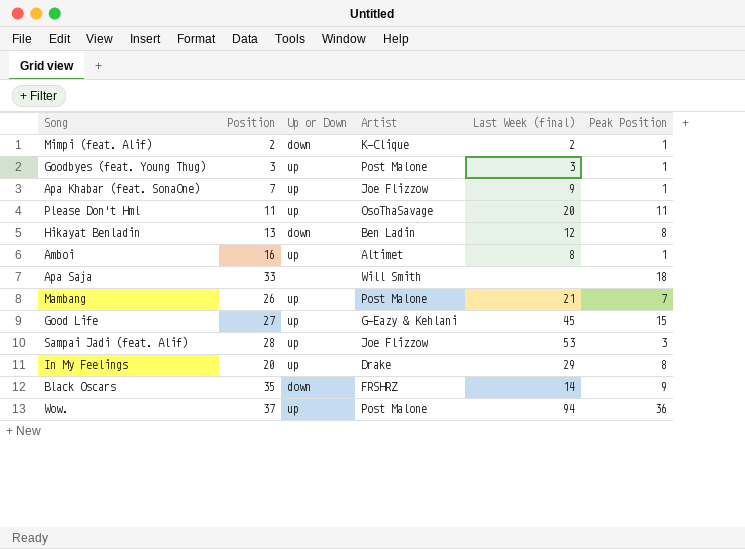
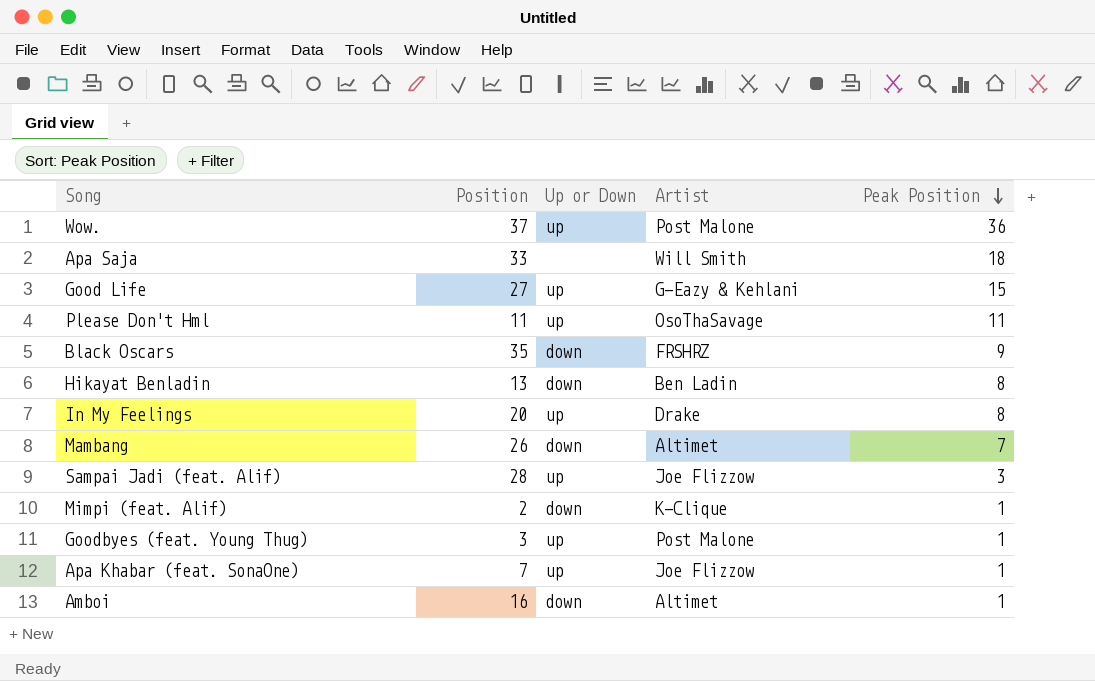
row order: none -> Peak Position descending
column Last Week (final) | position: 5 -> none
Mambang | Up or Down: up -> down
Mambang | Artist: Post Malone -> Altimet
Amboi | Up or Down: up -> down

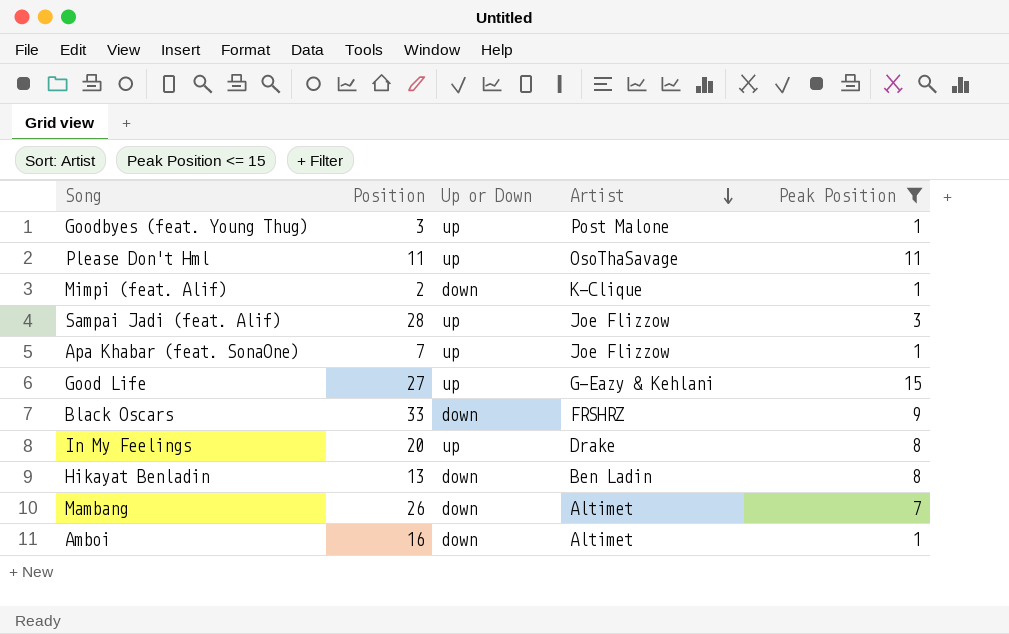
filter: none -> Peak Position <= 15
row order: Peak Position descending -> Artist descending
Black Oscars | Position: 35 -> 33

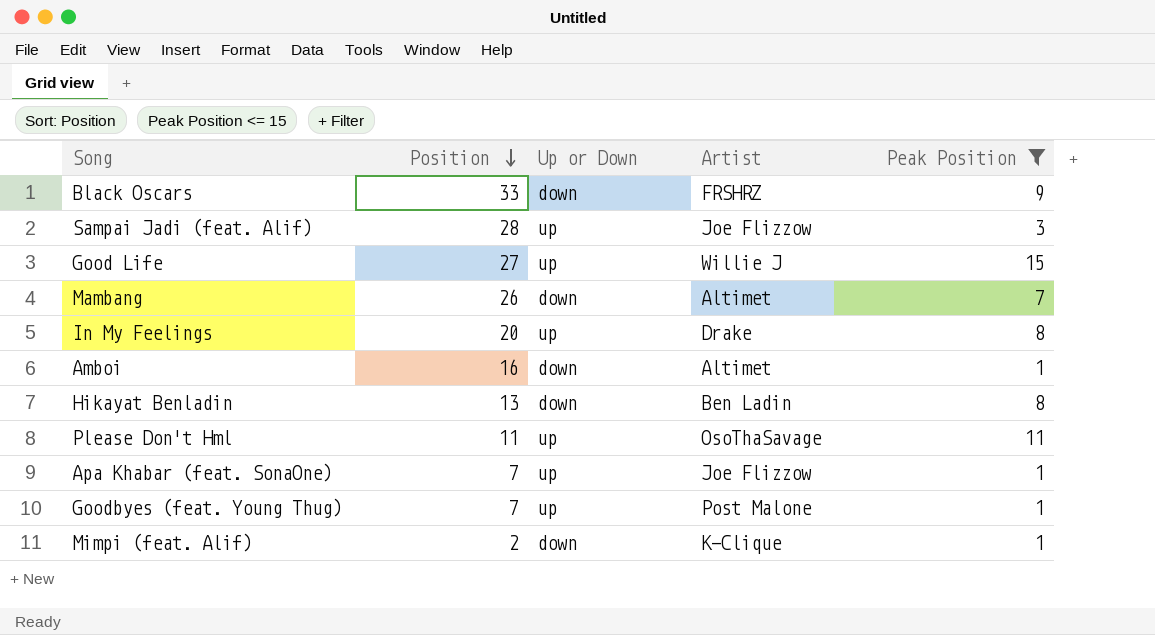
row order: Artist descending -> Position descending
Good Life | Artist: G-Eazy & Kehlani -> Willie J
Goodbyes (feat. Young Thug) | Position: 3 -> 7

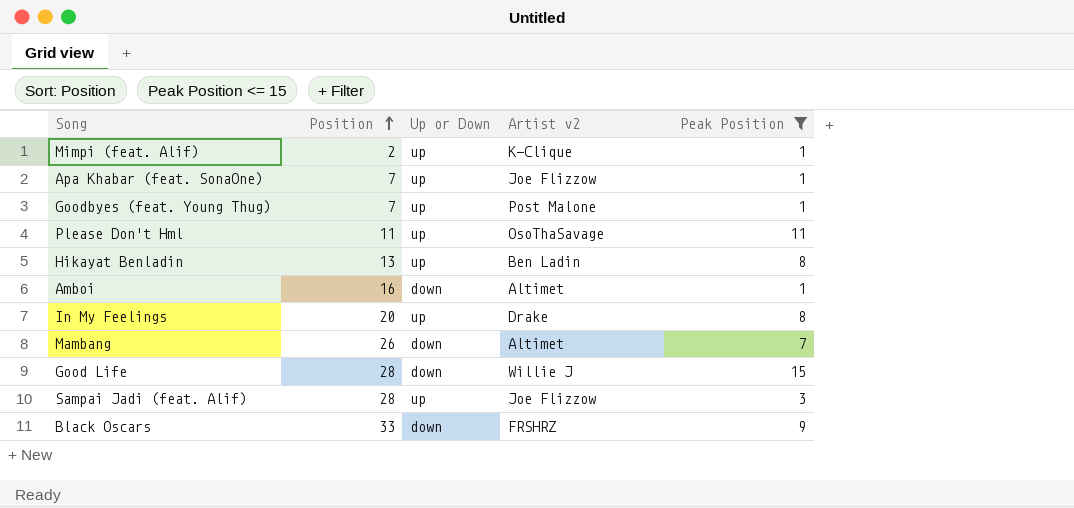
row order: Position descending -> Position ascending
column name: Artist -> Artist v2
Mimpi (feat. Alif) | Up or Down: down -> up
Hikayat Benladin | Up or Down: down -> up
Good Life | Position: 27 -> 28
Good Life | Up or Down: up -> down

